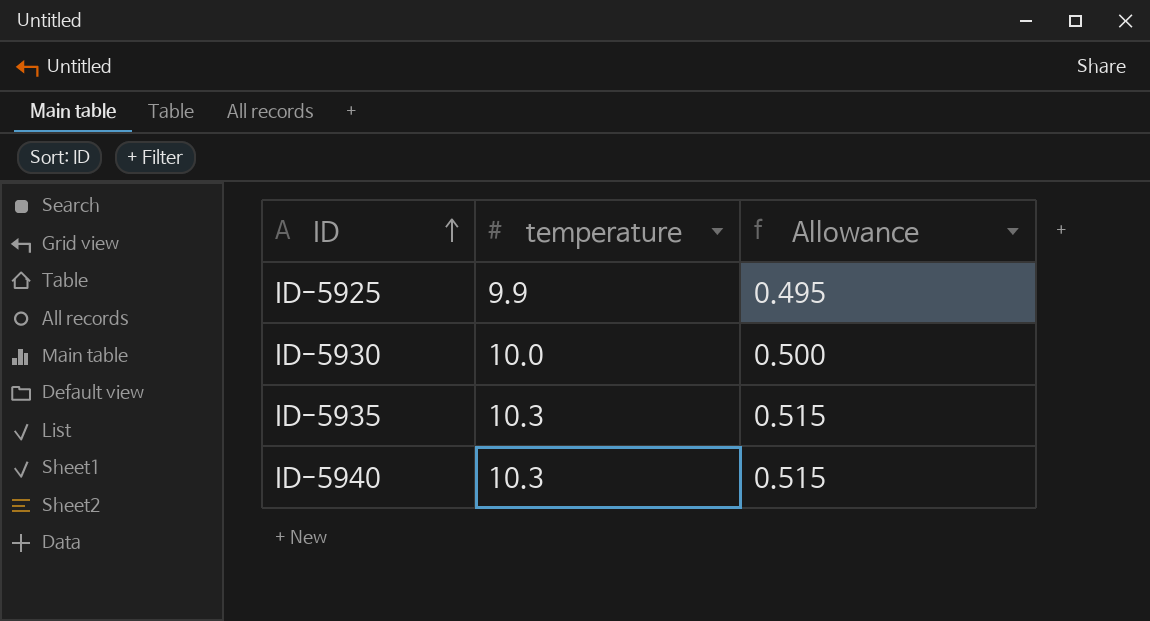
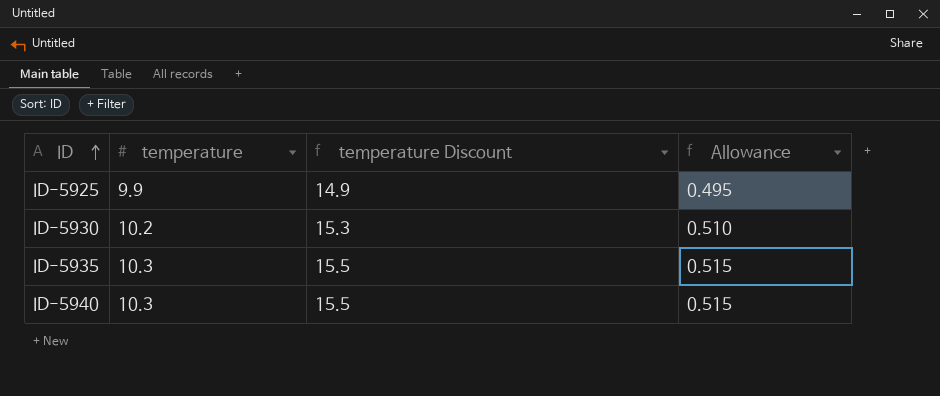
column temperature Discount | formula: none -> [temperature] * 1.5
ID-5930 | temperature: 10.0 -> 10.2
ID-5930 | Allowance: 0.500 -> 0.510

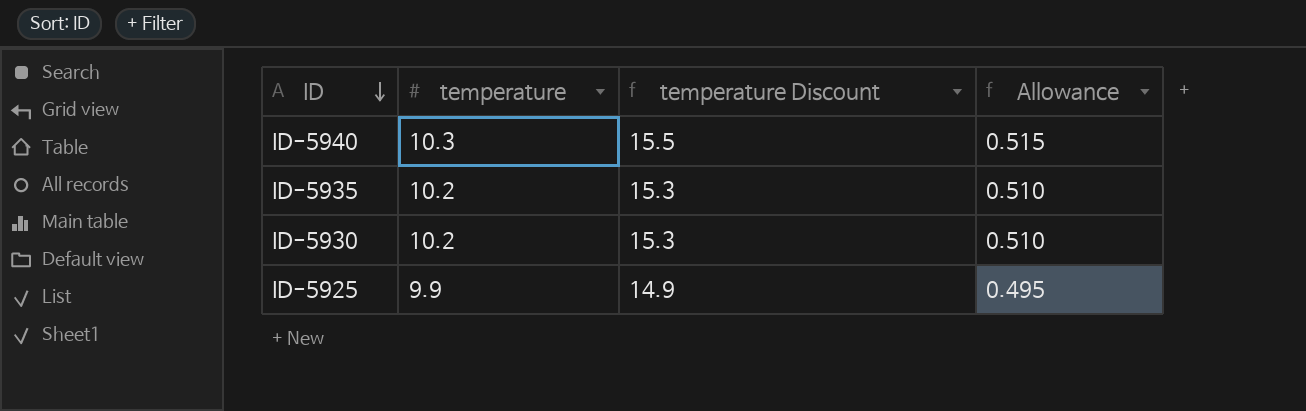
row order: ID ascending -> ID descending
ID-5935 | temperature: 10.3 -> 10.2
ID-5935 | temperature Discount: 15.5 -> 15.3
ID-5935 | Allowance: 0.515 -> 0.510

